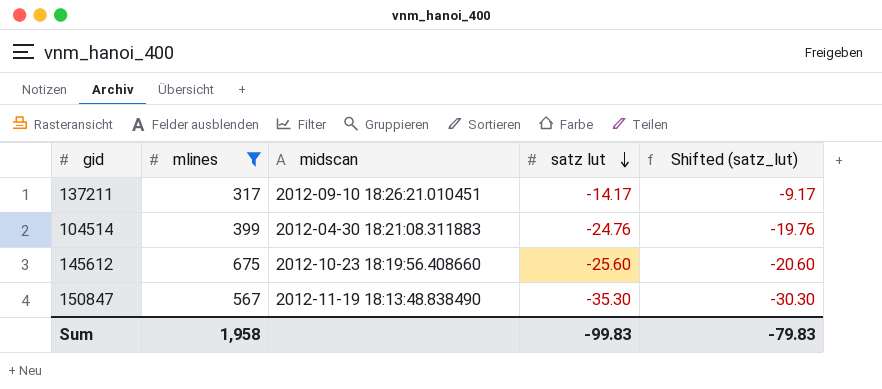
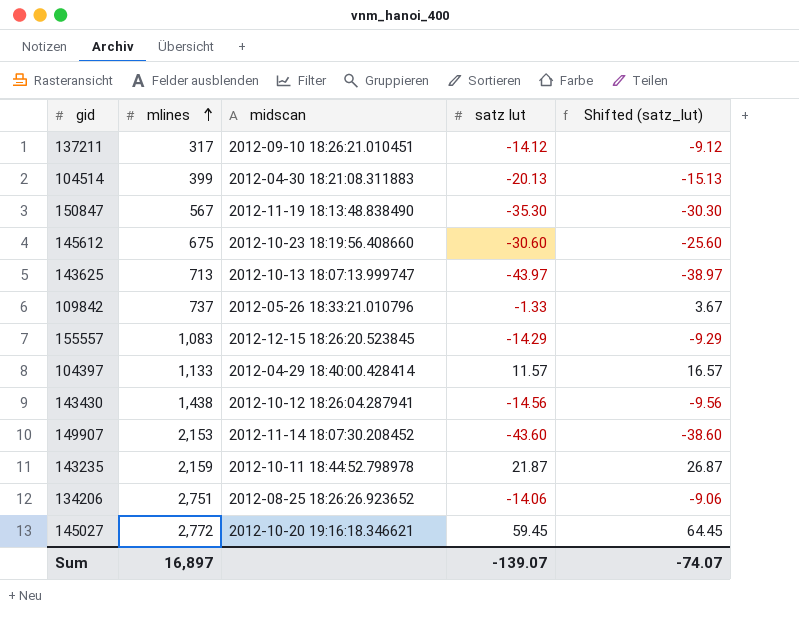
filter: mlines <= 675 -> none
row order: satz lut descending -> mlines ascending
137211 | satz lut: -14.17 -> -14.12
137211 | Shifted (satz_lut): -9.17 -> -9.12
104514 | satz lut: -24.76 -> -20.13
104514 | Shifted (satz_lut): -19.76 -> -15.13
145612 | satz lut: -25.60 -> -30.60
145612 | Shifted (satz_lut): -20.60 -> -25.60
Sum | mlines: 1,958 -> 16,897
Sum | satz lut: -99.83 -> -139.07
Sum | Shifted (satz_lut): -79.83 -> -74.07

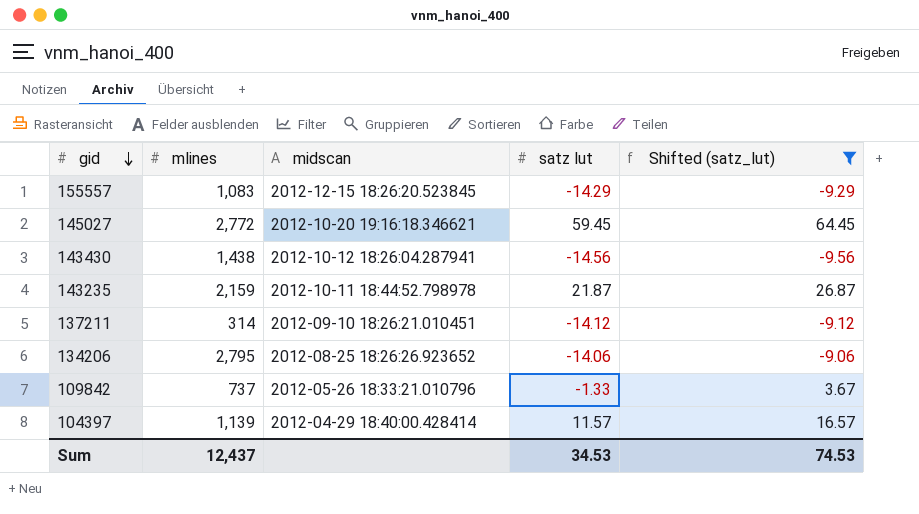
filter: none -> Shifted (satz_lut) >= -9.56
row order: mlines ascending -> gid descending
137211 | mlines: 317 -> 314
134206 | mlines: 2,751 -> 2,795
104397 | mlines: 1,133 -> 1,139
Sum | mlines: 16,897 -> 12,437
Sum | satz lut: -139.07 -> 34.53
Sum | Shifted (satz_lut): -74.07 -> 74.53

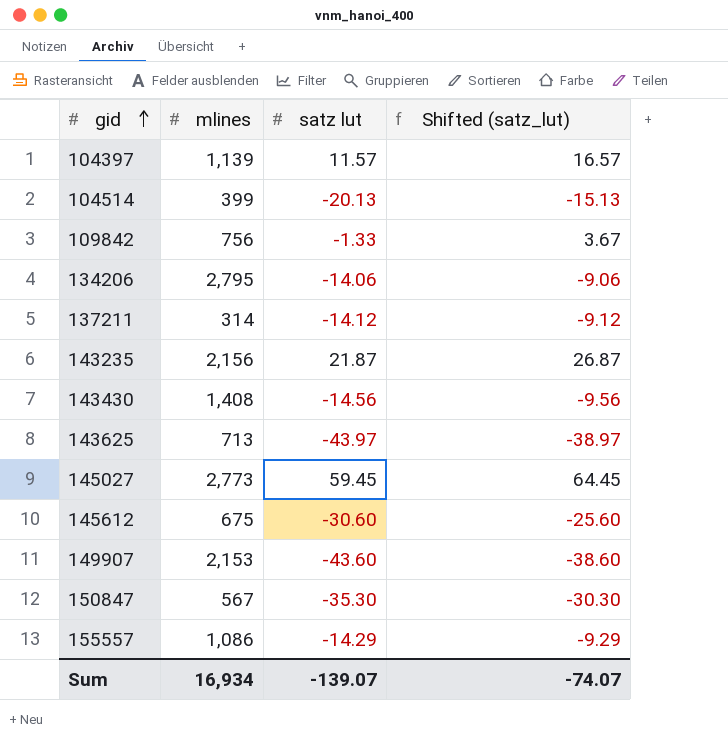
filter: Shifted (satz_lut) >= -9.56 -> none
row order: gid descending -> gid ascending
column midscan | position: 3 -> none
109842 | mlines: 737 -> 756
143235 | mlines: 2,159 -> 2,156
143430 | mlines: 1,438 -> 1,408
145027 | mlines: 2,772 -> 2,773
155557 | mlines: 1,083 -> 1,086
Sum | mlines: 12,437 -> 16,934
Sum | satz lut: 34.53 -> -139.07
Sum | Shifted (satz_lut): 74.53 -> -74.07

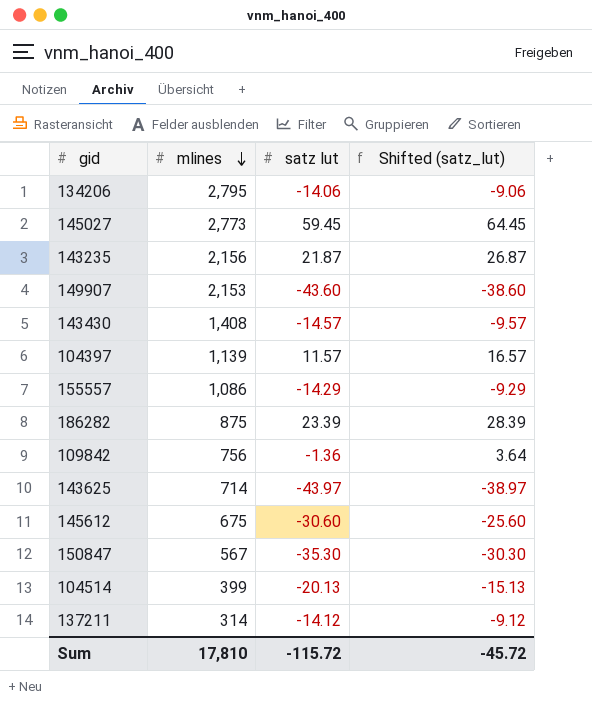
row order: gid ascending -> mlines descending
143430 | satz lut: -14.56 -> -14.57
143430 | Shifted (satz_lut): -9.56 -> -9.57
row 186282: none -> 875 | 23.39 | 28.39
109842 | satz lut: -1.33 -> -1.36
109842 | Shifted (satz_lut): 3.67 -> 3.64
143625 | mlines: 713 -> 714
Sum | mlines: 16,934 -> 17,810
Sum | satz lut: -139.07 -> -115.72
Sum | Shifted (satz_lut): -74.07 -> -45.72

